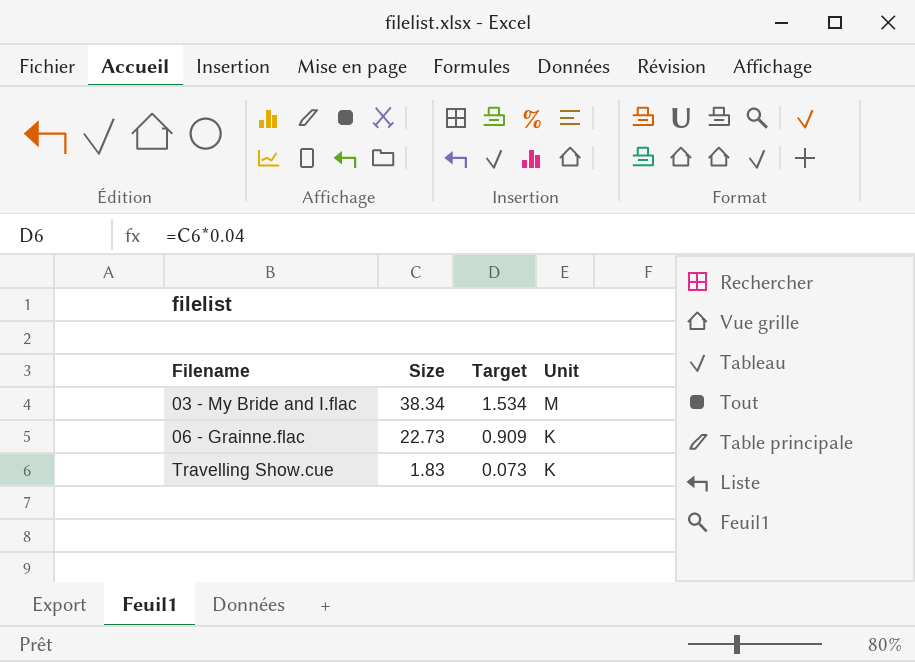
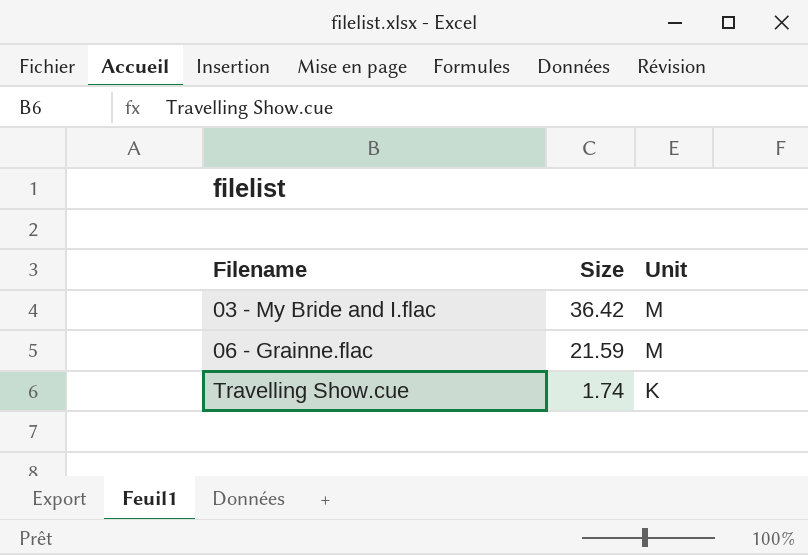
column Target | formula: [Size] * 0.04 -> none
03 - My Bride and I.flac | Size: 38.34 -> 36.42
06 - Grainne.flac | Size: 22.73 -> 21.59
06 - Grainne.flac | Unit: K -> M
Travelling Show.cue | Size: 1.83 -> 1.74

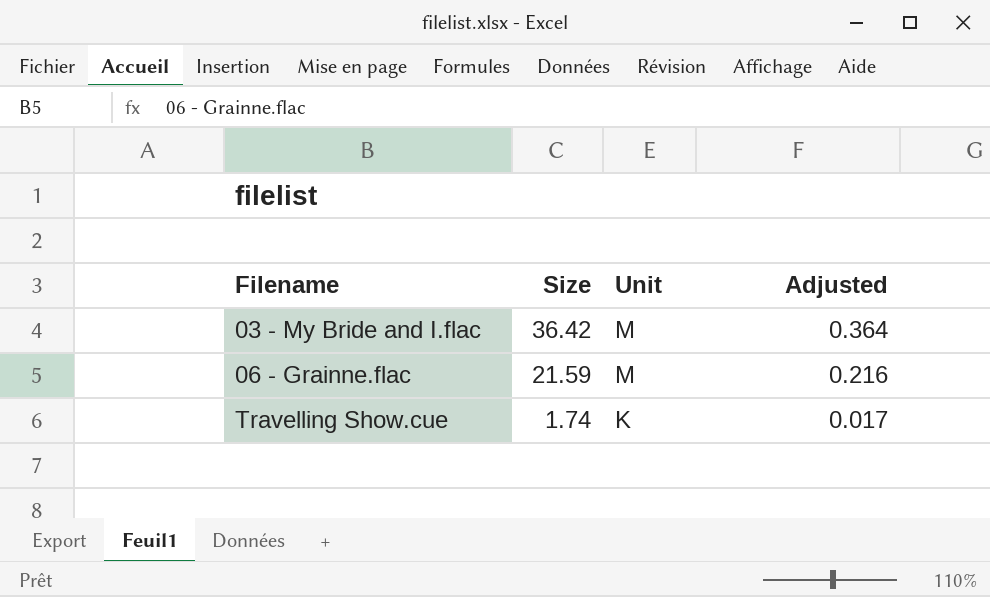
column Adjusted | formula: none -> [Size] * 0.01

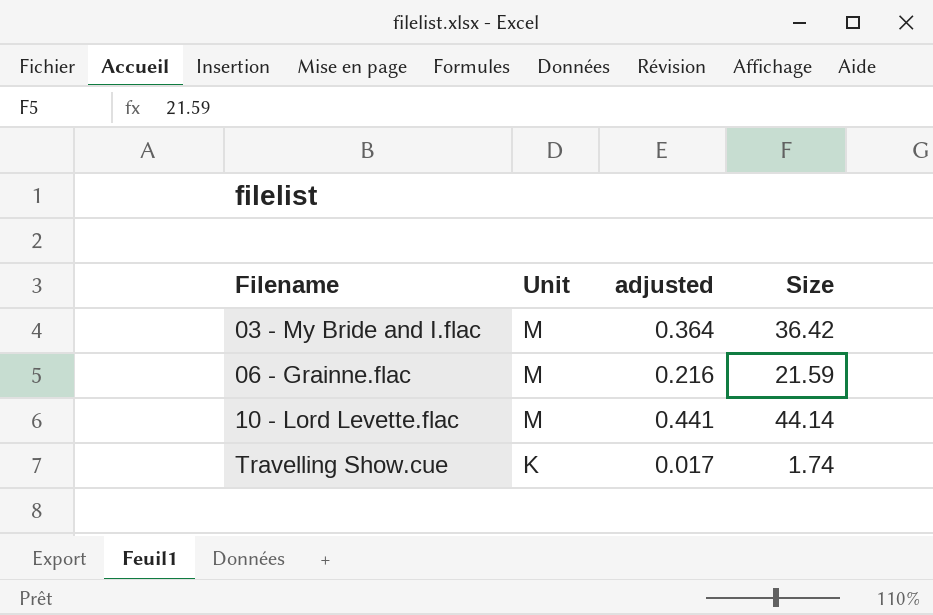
column name: Adjusted -> adjusted
column Size | position: 2 -> 4
row 10 - Lord Levette.flac: none -> M | 0.441 | 44.14

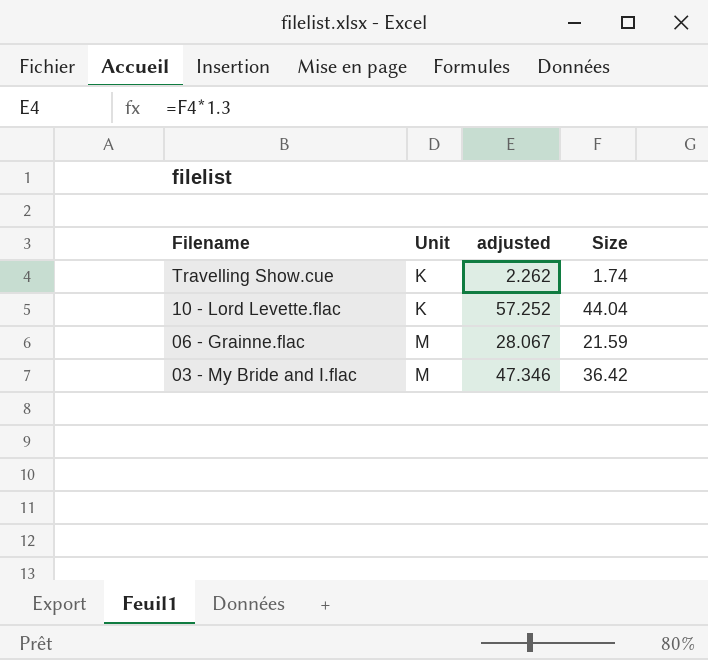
row order: Filename ascending -> Filename descending
column adjusted | formula: [Size] * 0.01 -> [Size] * 1.3
10 - Lord Levette.flac | Unit: M -> K
10 - Lord Levette.flac | Size: 44.14 -> 44.04

